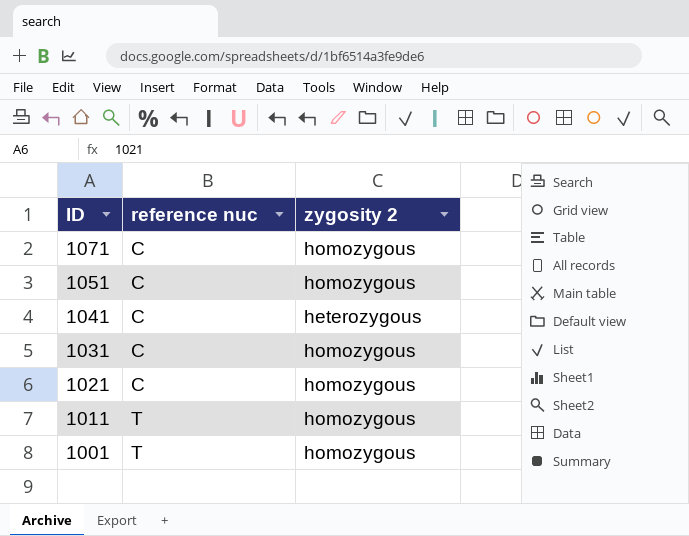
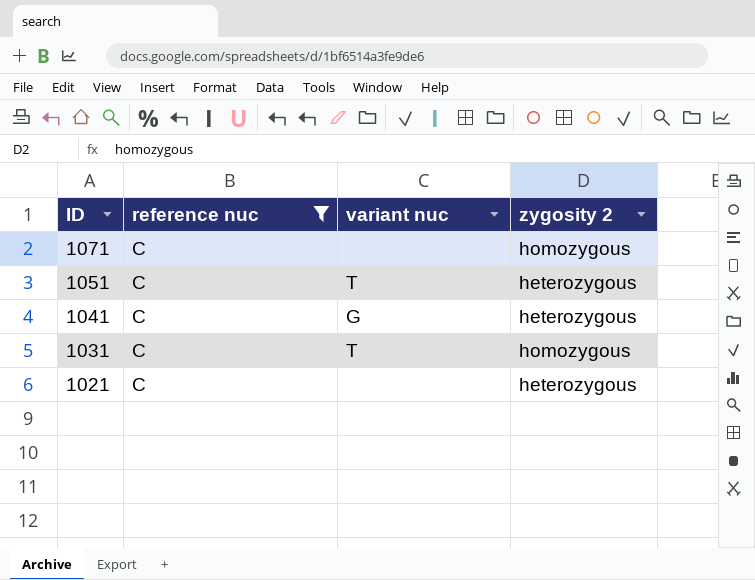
filter: none -> reference nuc = C
column variant nuc | position: none -> 3
1051 | zygosity 2: homozygous -> heterozygous
1021 | zygosity 2: homozygous -> heterozygous

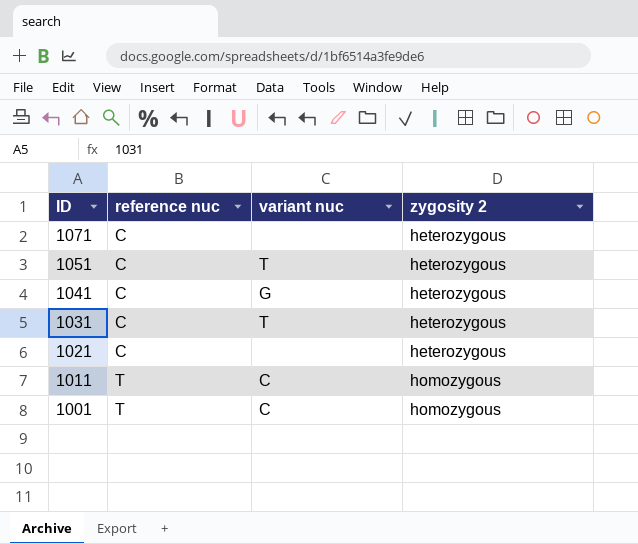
filter: reference nuc = C -> none
1071 | zygosity 2: homozygous -> heterozygous
1031 | zygosity 2: homozygous -> heterozygous

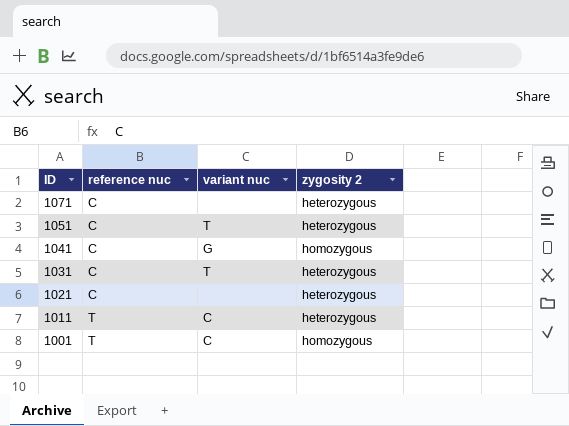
1041 | zygosity 2: heterozygous -> homozygous
1011 | zygosity 2: homozygous -> heterozygous

